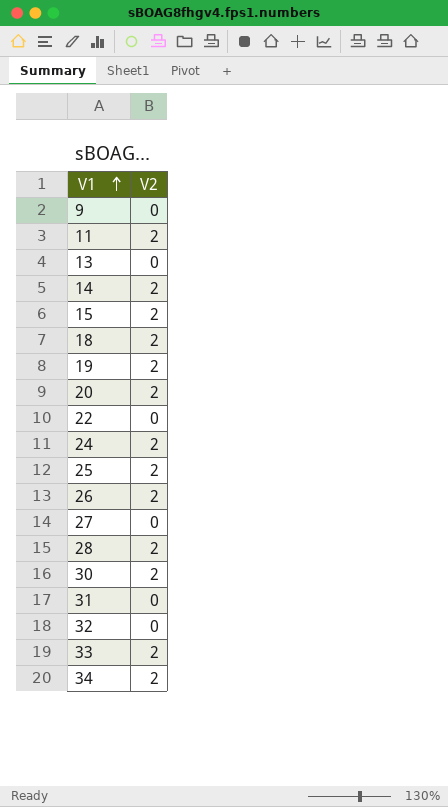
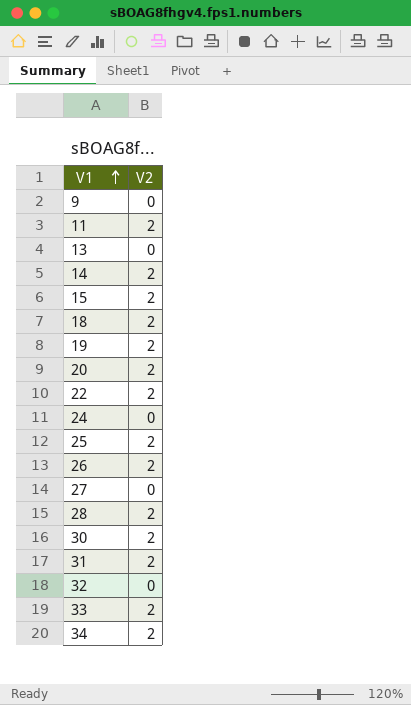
22 | V2: 0 -> 2
24 | V2: 2 -> 0
31 | V2: 0 -> 2

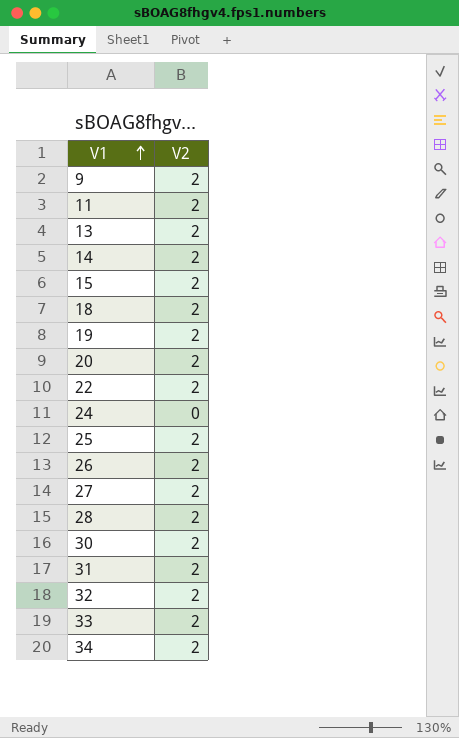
9 | V2: 0 -> 2
13 | V2: 0 -> 2
27 | V2: 0 -> 2
32 | V2: 0 -> 2

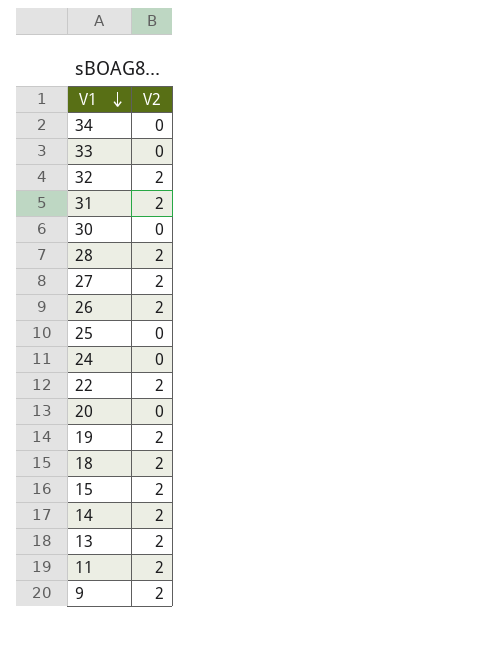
row order: V1 ascending -> V1 descending
34 | V2: 2 -> 0
33 | V2: 2 -> 0
30 | V2: 2 -> 0
25 | V2: 2 -> 0
20 | V2: 2 -> 0

